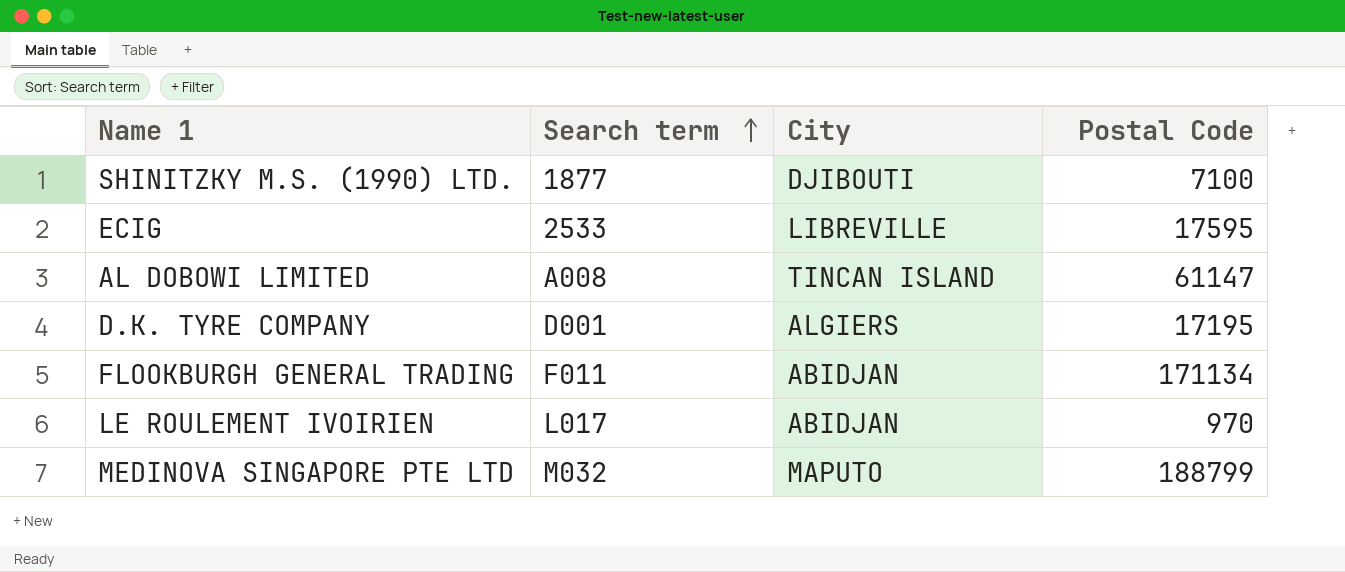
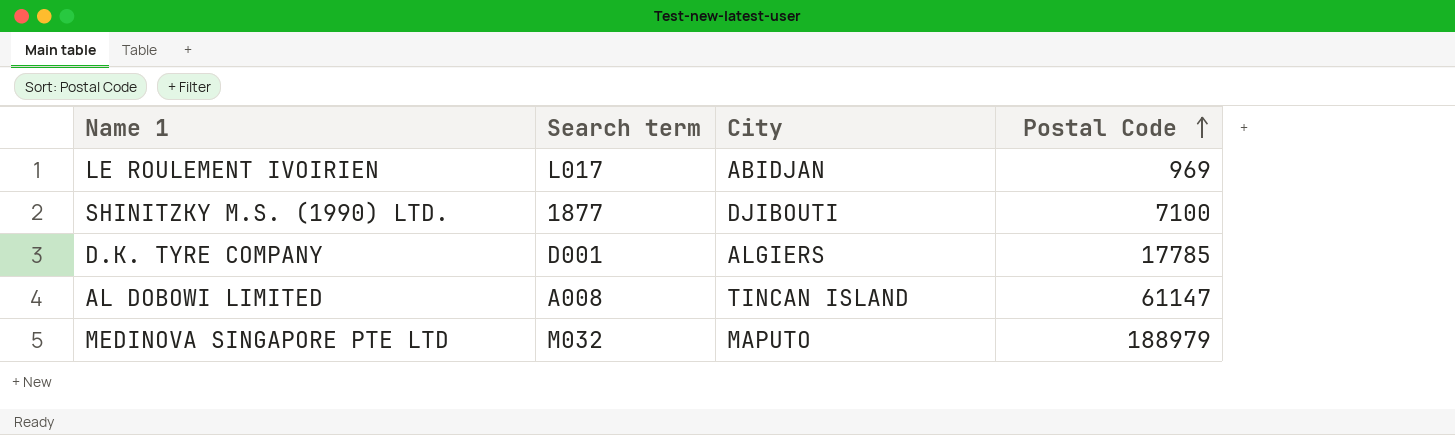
row order: Search term ascending -> Postal Code ascending
row ECIG: 2533 | LIBREVILLE | 17595 -> none
row FLOOKBURGH GENERAL TRADING: F011 | ABIDJAN | 171134 -> none
LE ROULEMENT IVOIRIEN | Postal Code: 970 -> 969
D.K. TYRE COMPANY | Postal Code: 17195 -> 17785
MEDINOVA SINGAPORE PTE LTD | Postal Code: 188799 -> 188979

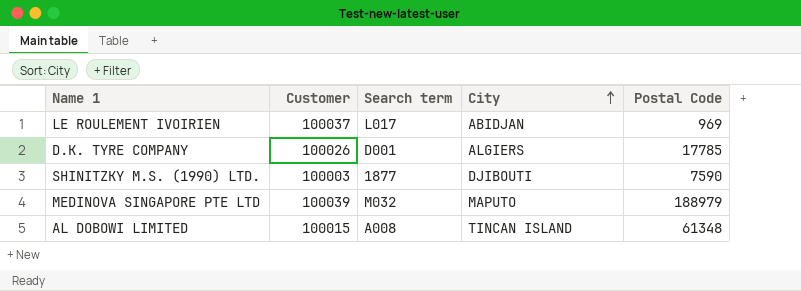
row order: Postal Code ascending -> City ascending
column Customer | position: none -> 2
SHINITZKY M.S. (1990) LTD. | Postal Code: 7100 -> 7590
AL DOBOWI LIMITED | Postal Code: 61147 -> 61348

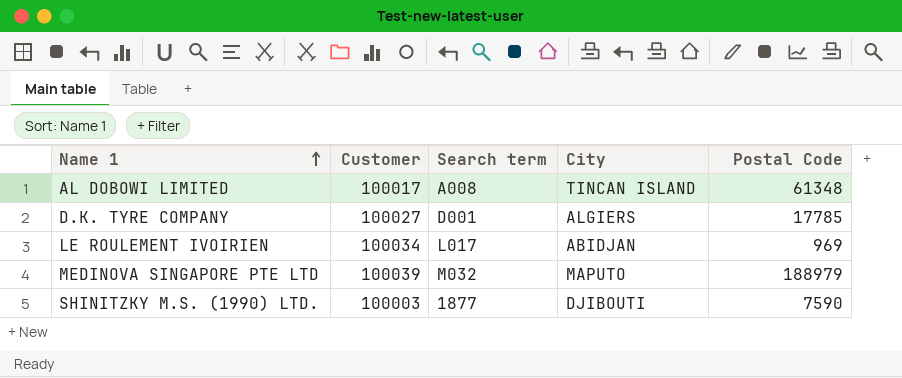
row order: City ascending -> Name 1 ascending
AL DOBOWI LIMITED | Customer: 100015 -> 100017
D.K. TYRE COMPANY | Customer: 100026 -> 100027
LE ROULEMENT IVOIRIEN | Customer: 100037 -> 100034

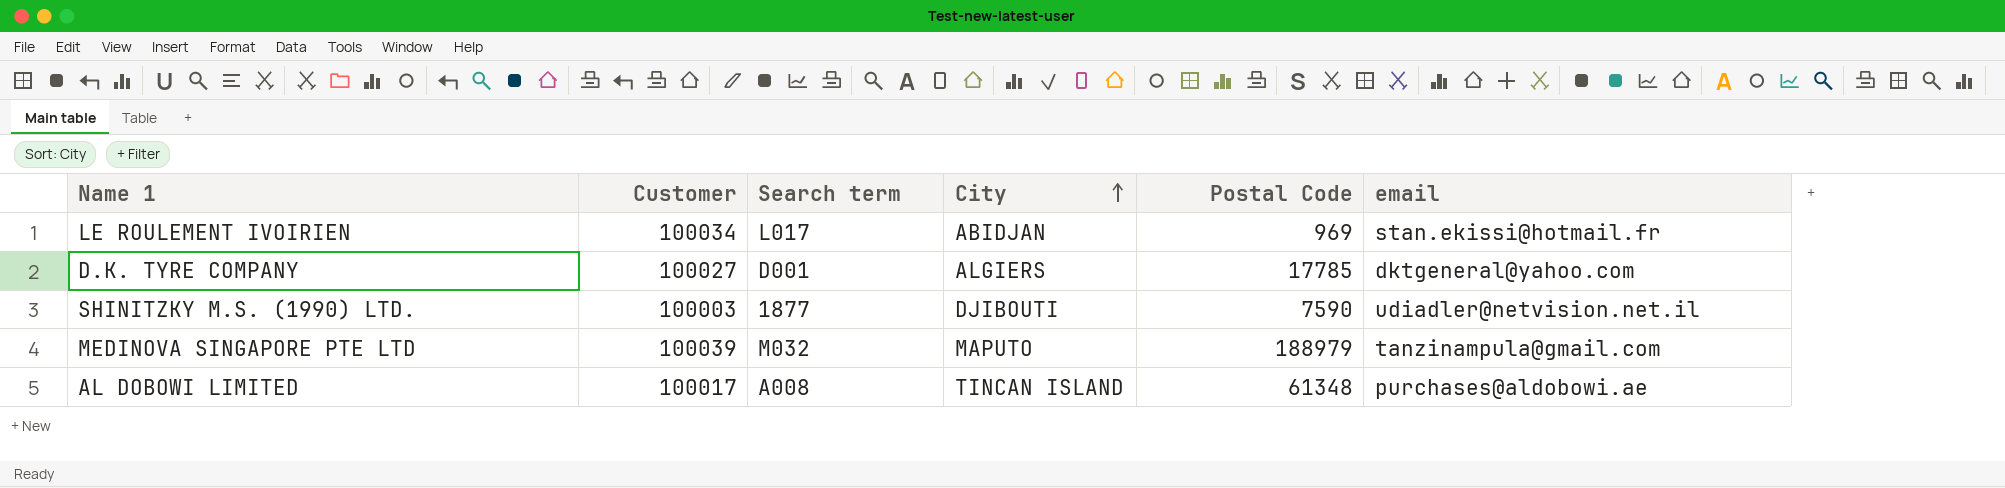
row order: Name 1 ascending -> City ascending
column email | position: none -> 6

